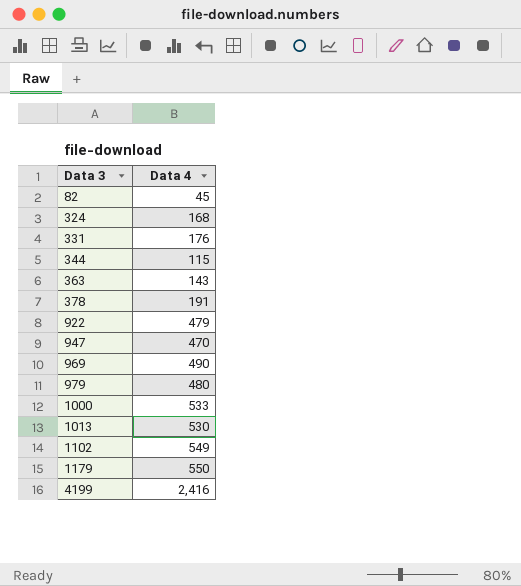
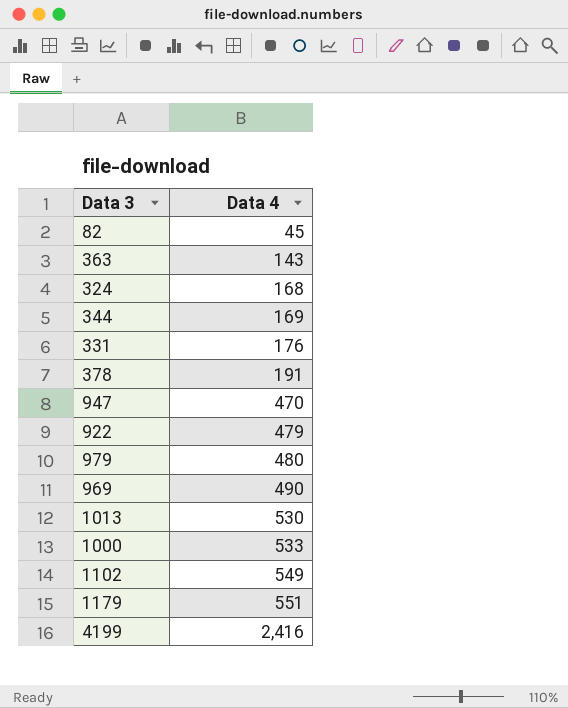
row order: Data 3 ascending -> Data 4 ascending
344 | Data 4: 115 -> 169
1179 | Data 4: 550 -> 551

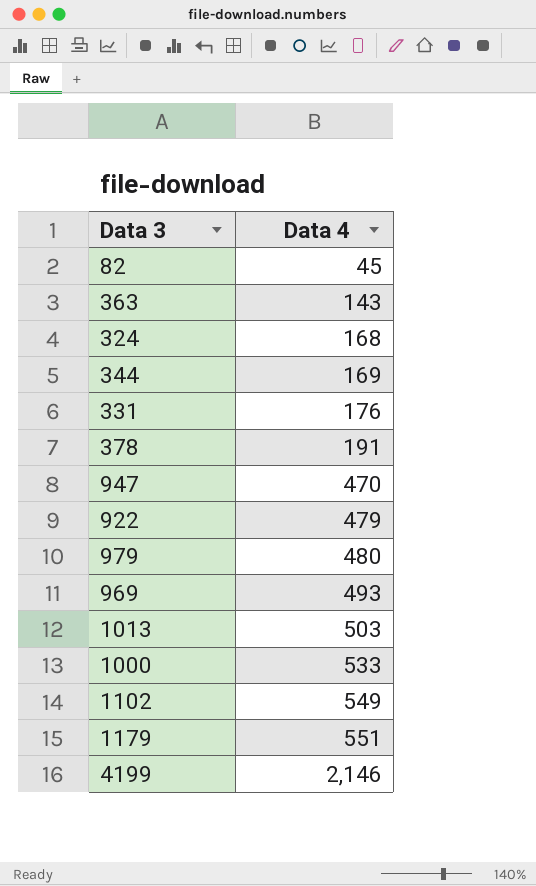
969 | Data 4: 490 -> 493
1013 | Data 4: 530 -> 503
4199 | Data 4: 2,416 -> 2,146

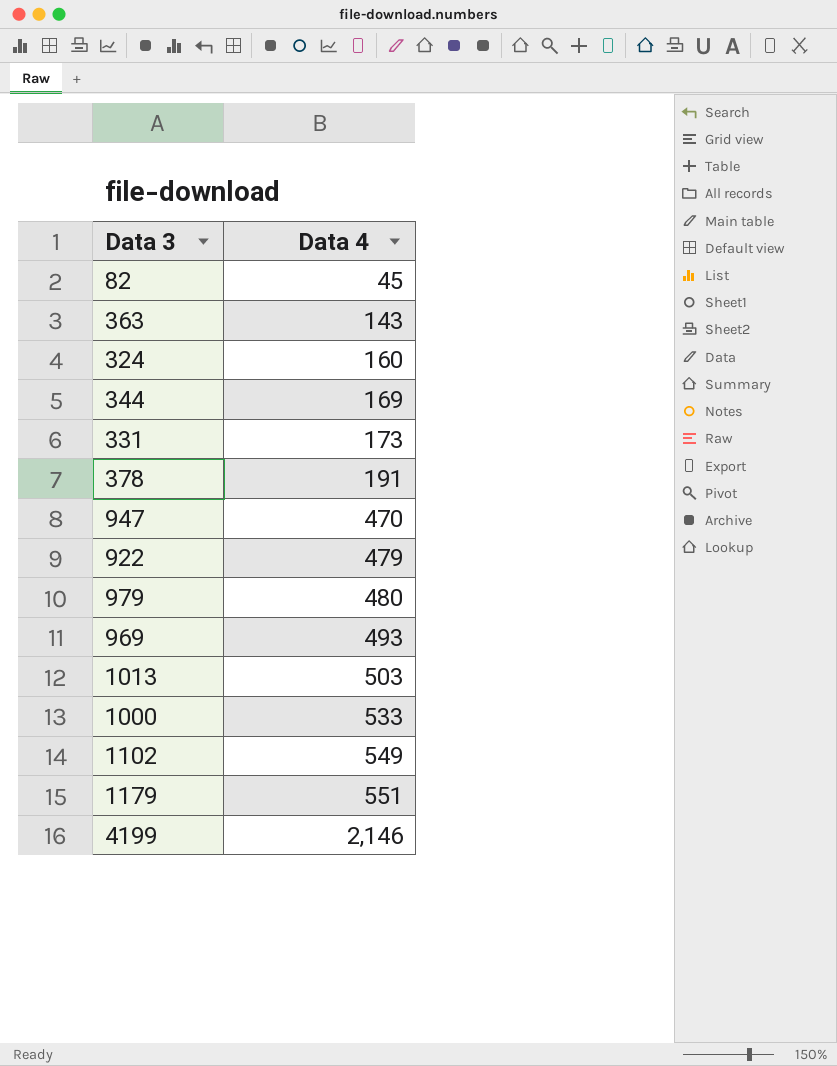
324 | Data 4: 168 -> 160
331 | Data 4: 176 -> 173

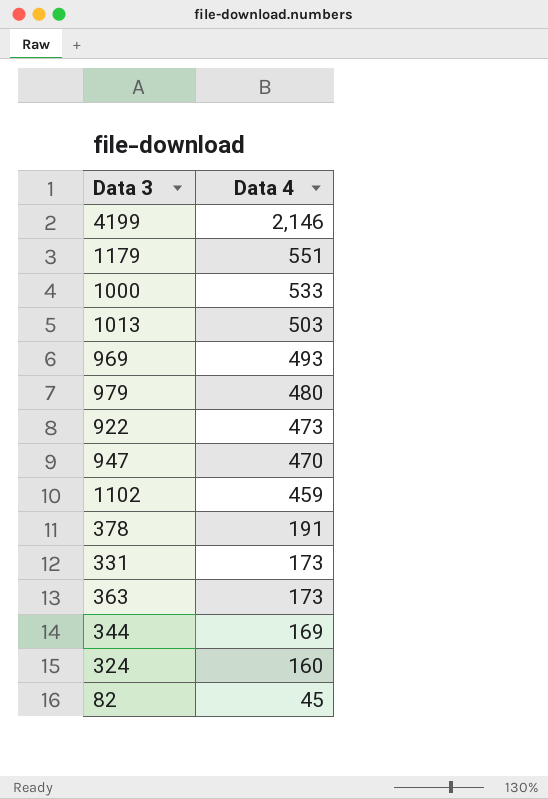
row order: Data 4 ascending -> Data 4 descending
922 | Data 4: 479 -> 473
1102 | Data 4: 549 -> 459
363 | Data 4: 143 -> 173

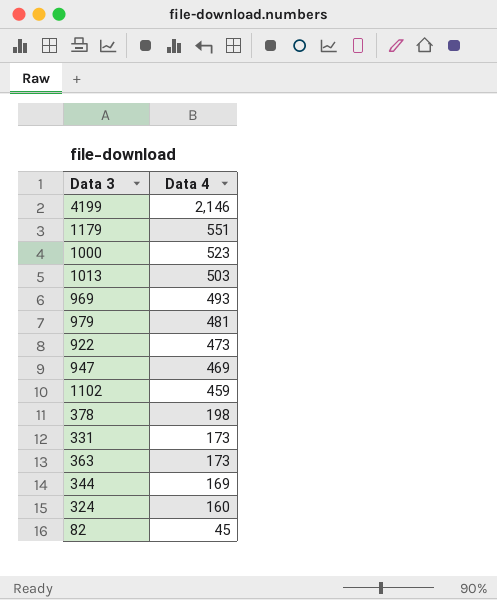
1000 | Data 4: 533 -> 523
979 | Data 4: 480 -> 481
947 | Data 4: 470 -> 469
378 | Data 4: 191 -> 198

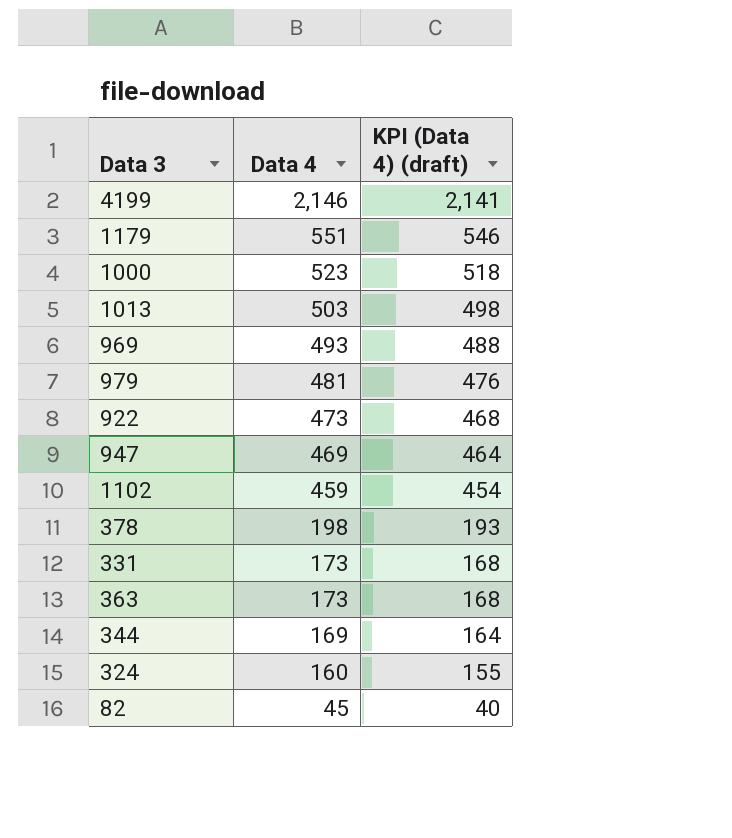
column KPI (Data 4) (draft) | formula: none -> [Data 4] - 5

